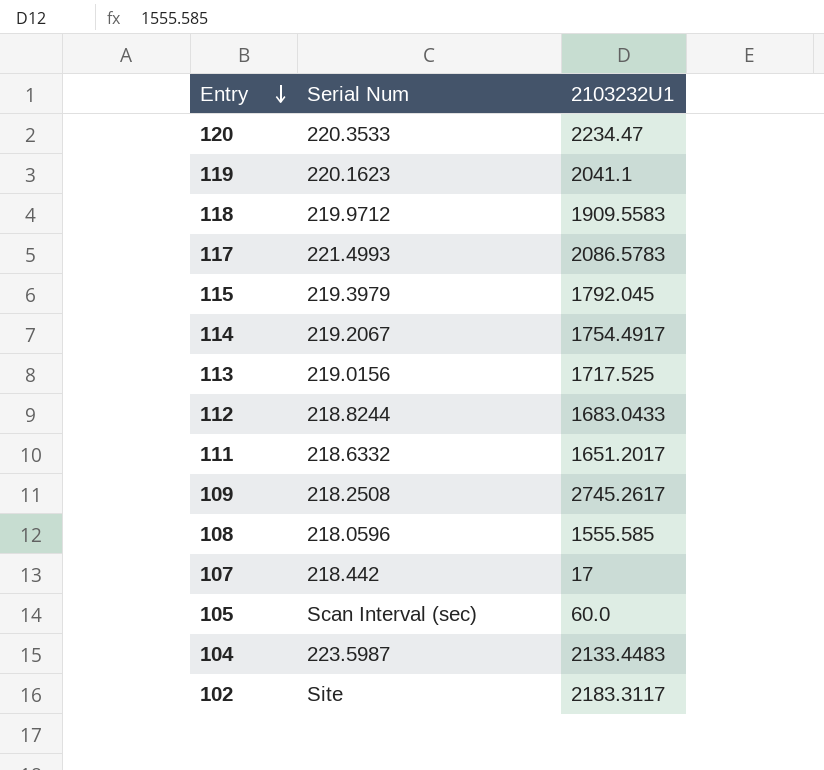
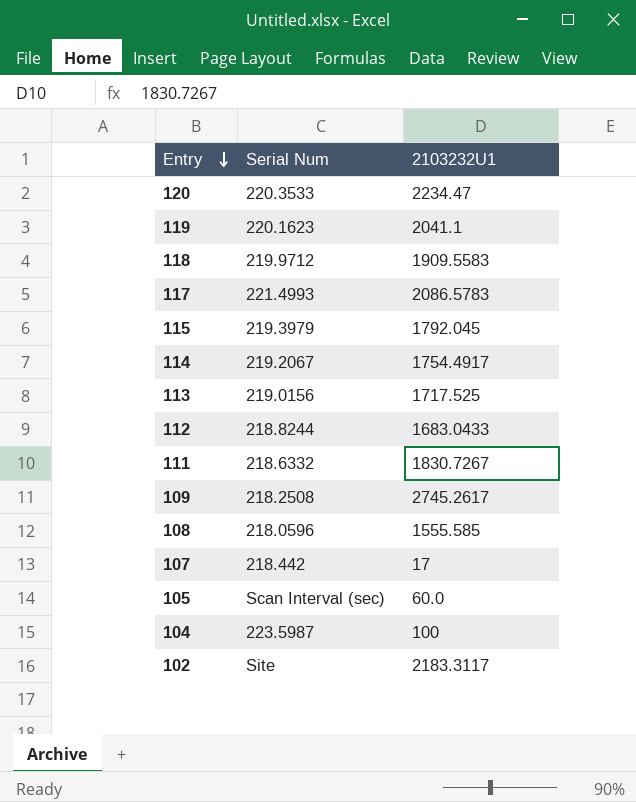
111 | 2103232U1: 1651.2017 -> 1830.7267
104 | 2103232U1: 2133.4483 -> 100

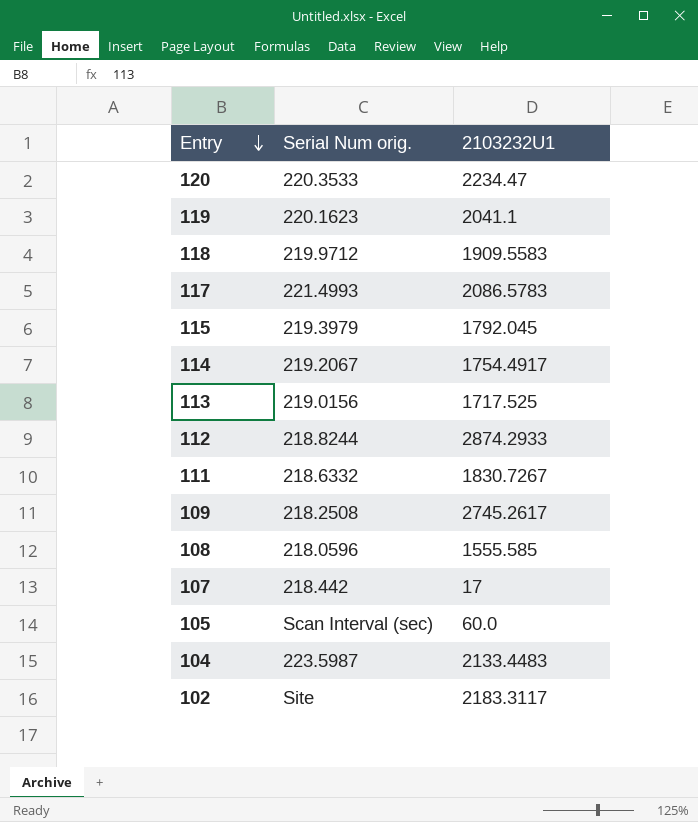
column name: Serial Num -> Serial Num orig.
112 | 2103232U1: 1683.0433 -> 2874.2933
104 | 2103232U1: 100 -> 2133.4483

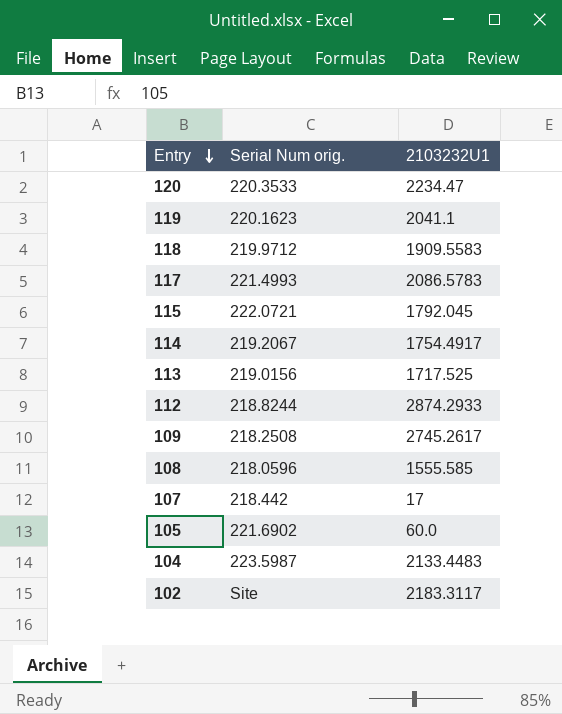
row 111: 218.6332 | 1830.7267 -> none
115 | Serial Num orig.: 219.3979 -> 222.0721
105 | Serial Num orig.: Scan Interval (sec) -> 221.6902

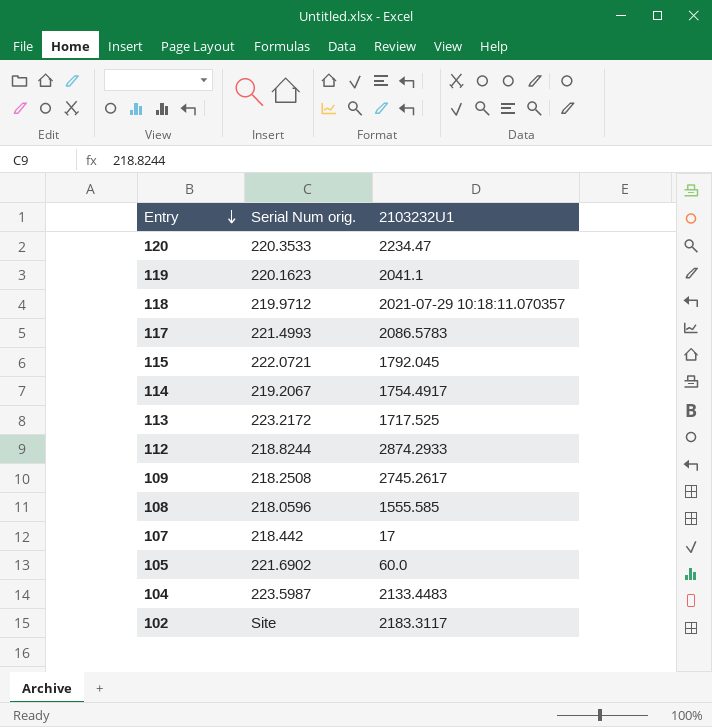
118 | 2103232U1: 1909.5583 -> 2021-07-29 10:18:11.070357
113 | Serial Num orig.: 219.0156 -> 223.2172

